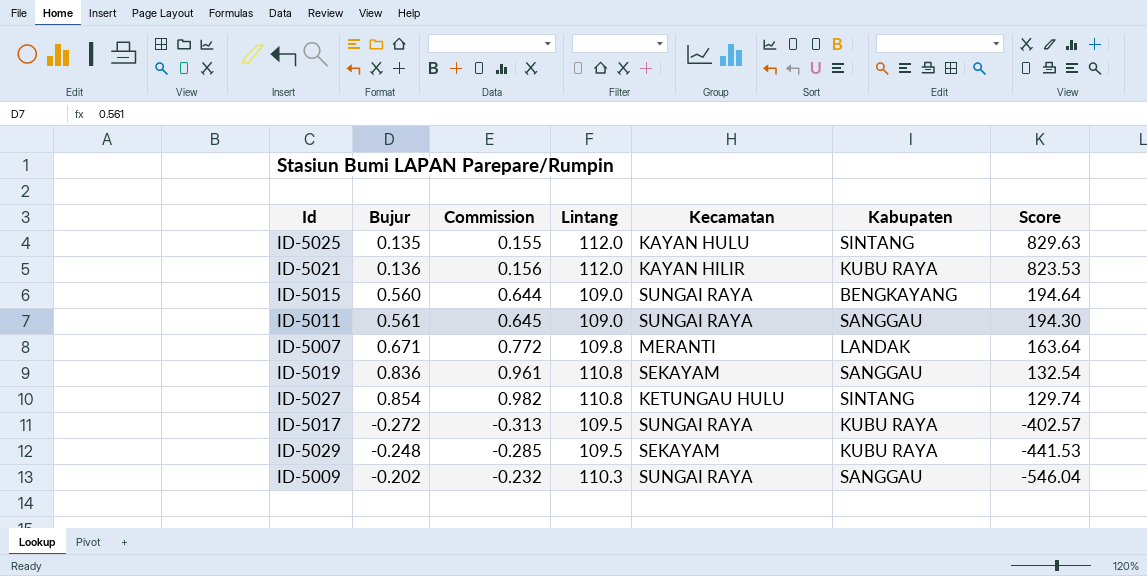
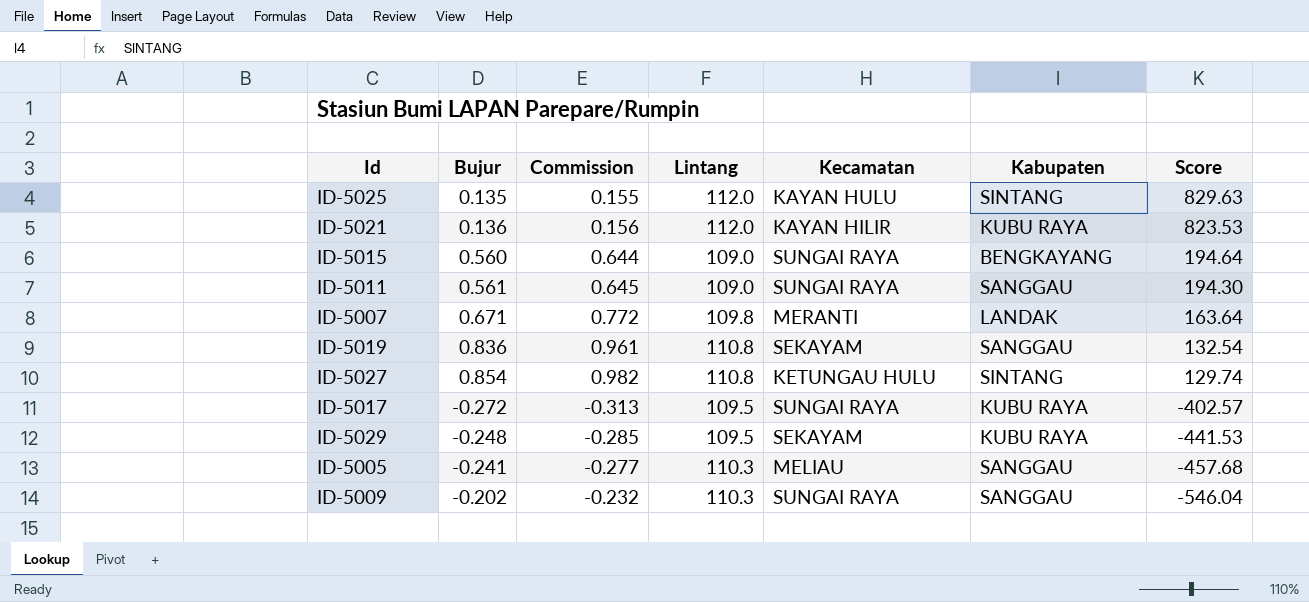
row ID-5005: none -> -0.241 | -0.277 | 110.3 | MELIAU | SANGGAU | -457.68

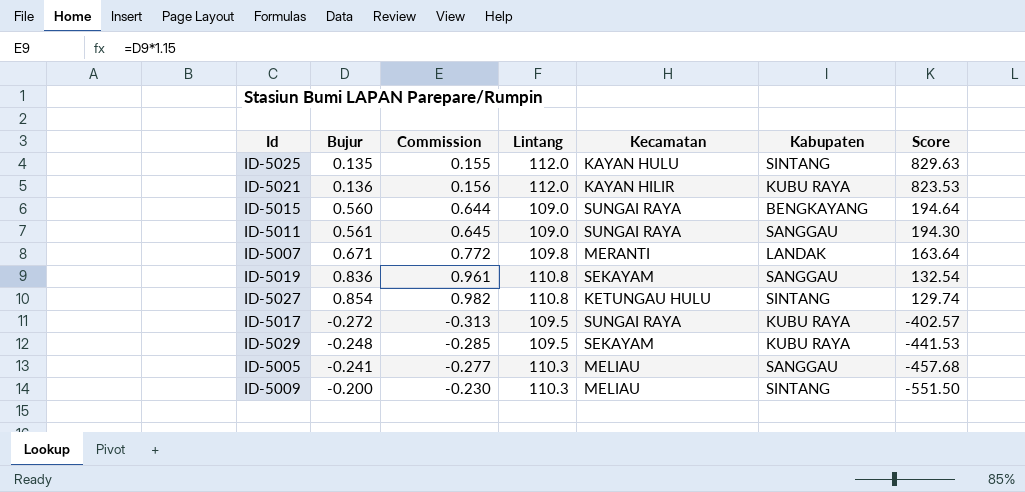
ID-5009 | Bujur: -0.202 -> -0.200
ID-5009 | Commission: -0.232 -> -0.230
ID-5009 | Kecamatan: SUNGAI RAYA -> MELIAU
ID-5009 | Kabupaten: SANGGAU -> SINTANG
ID-5009 | Score: -546.04 -> -551.50

